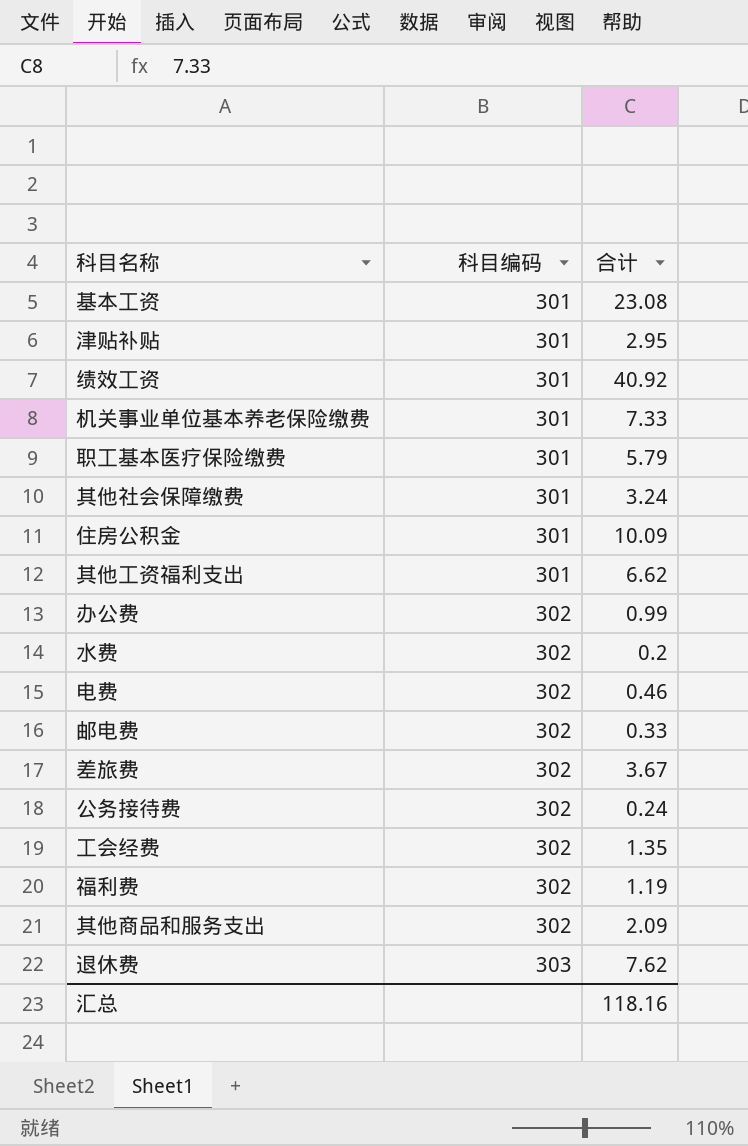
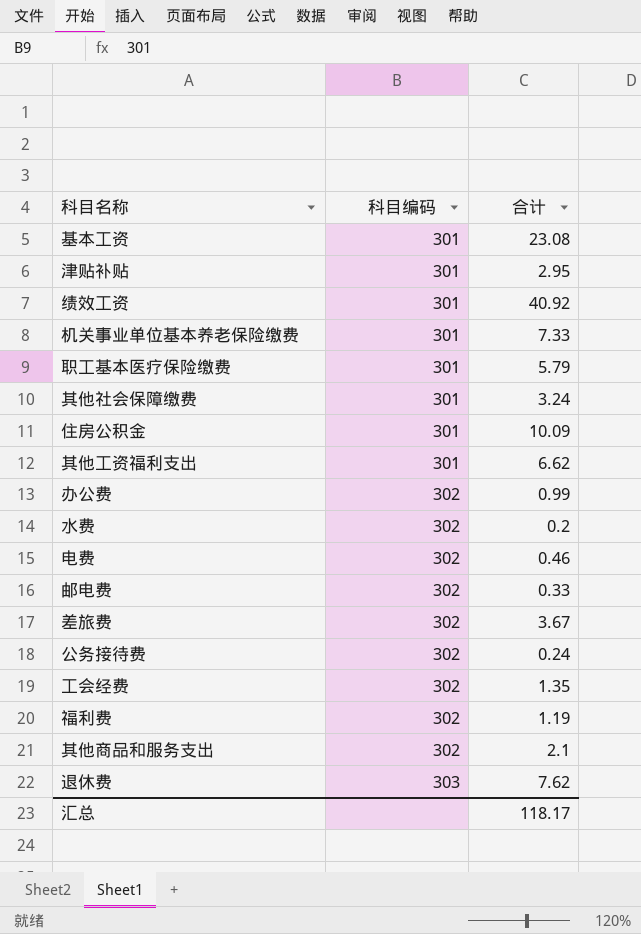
其他商品和服务支出 | 合计: 2.09 -> 2.1
汇总 | 合计: 118.16 -> 118.17

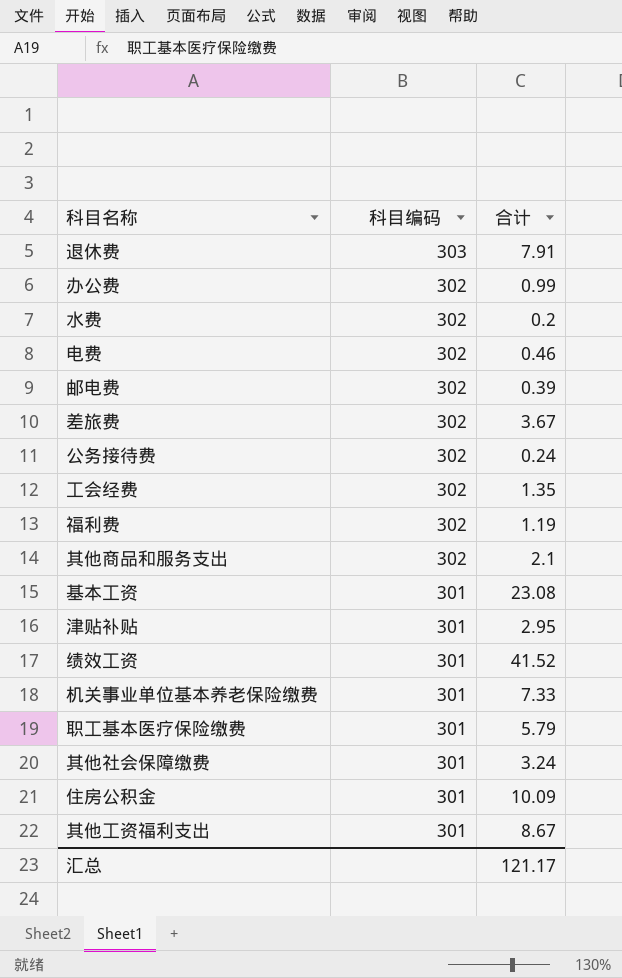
row order: 科目编码 ascending -> 科目编码 descending
退休费 | 合计: 7.62 -> 7.91
邮电费 | 合计: 0.33 -> 0.39
绩效工资 | 合计: 40.92 -> 41.52
其他工资福利支出 | 合计: 6.62 -> 8.67
汇总 | 合计: 118.17 -> 121.17

